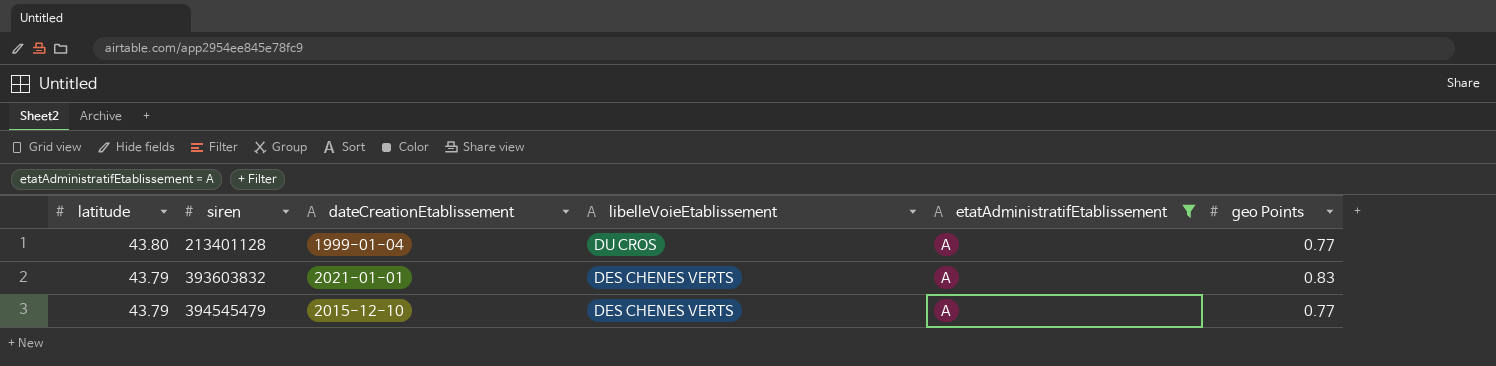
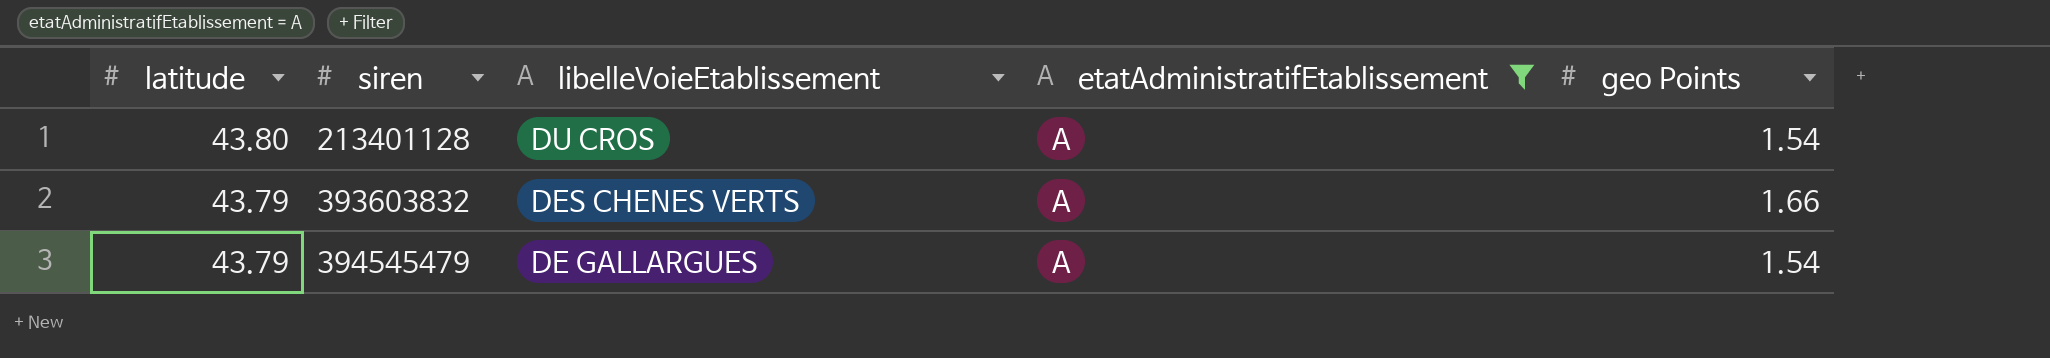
column dateCreationEtablissement | position: 3 -> none
213401128 | geo Points: 0.77 -> 1.54
393603832 | geo Points: 0.83 -> 1.66
394545479 | libelleVoieEtablissement: DES CHENES VERTS -> DE GALLARGUES
394545479 | geo Points: 0.77 -> 1.54

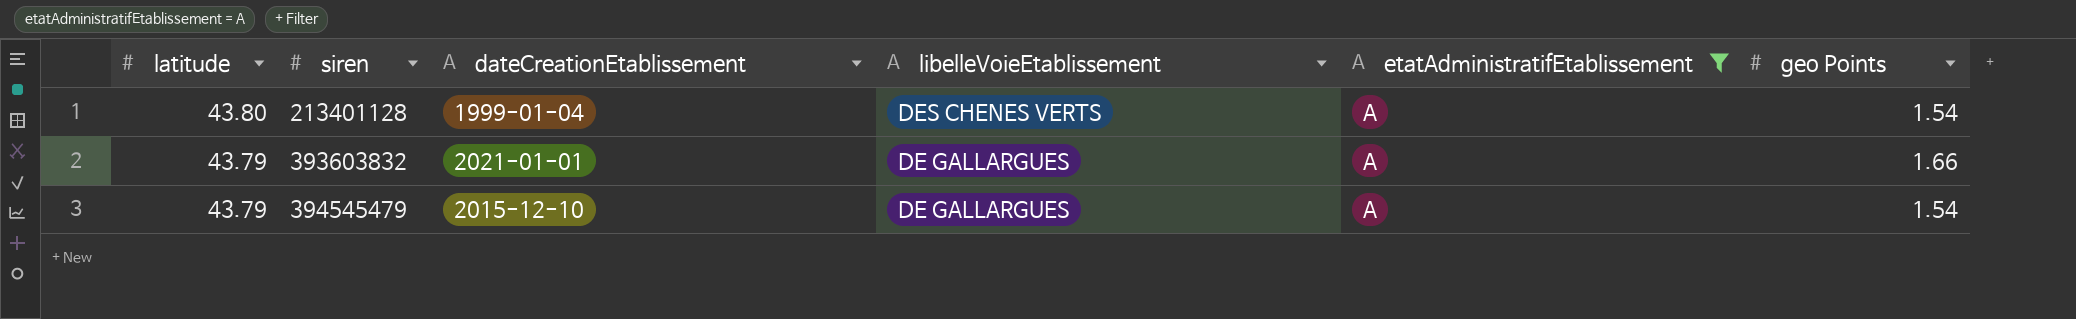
column dateCreationEtablissement | position: none -> 3
213401128 | libelleVoieEtablissement: DU CROS -> DES CHENES VERTS
393603832 | libelleVoieEtablissement: DES CHENES VERTS -> DE GALLARGUES

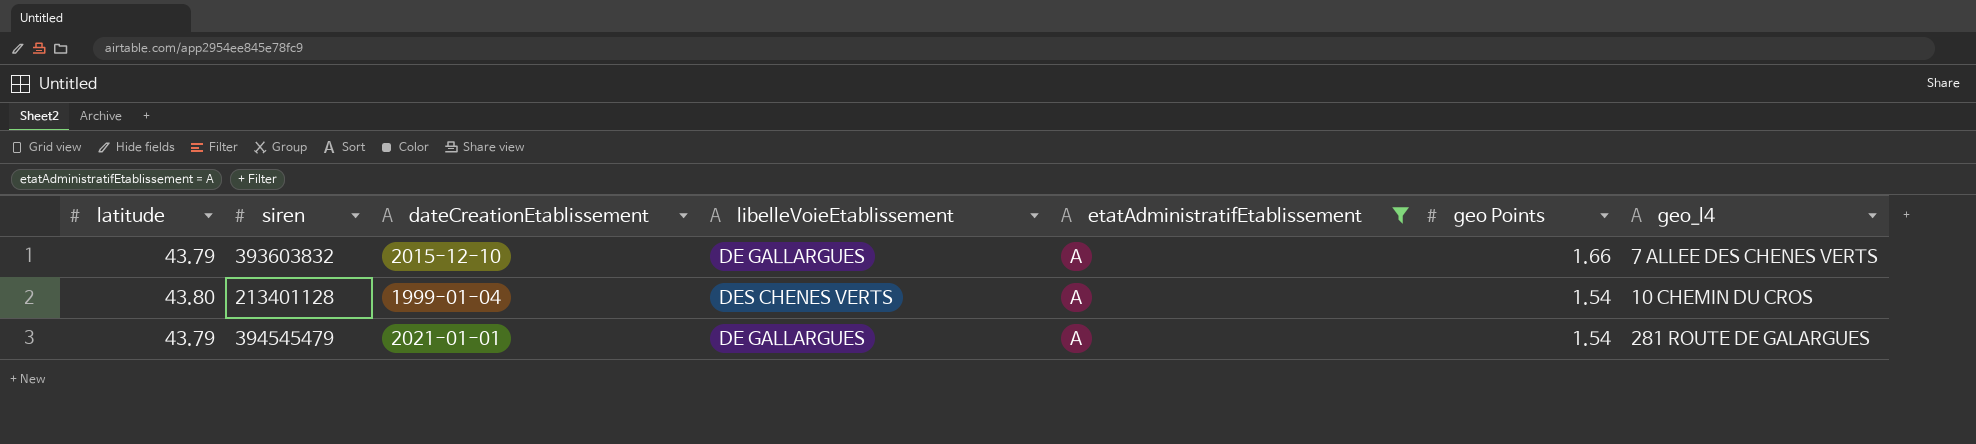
row order: latitude descending -> geo Points descending
column geo_l4 | position: none -> 7
393603832 | dateCreationEtablissement: 2021-01-01 -> 2015-12-10
394545479 | dateCreationEtablissement: 2015-12-10 -> 2021-01-01

